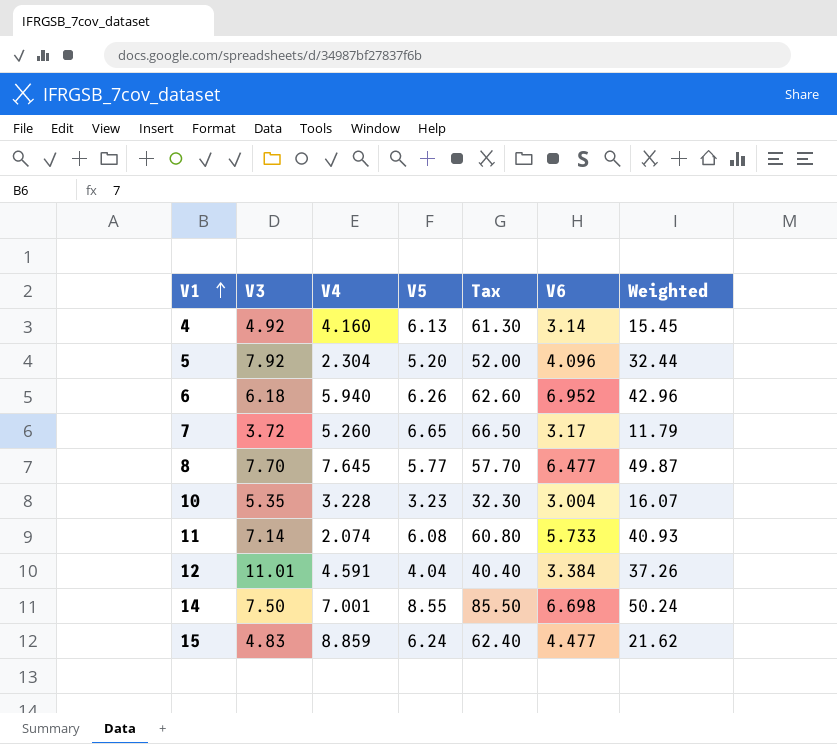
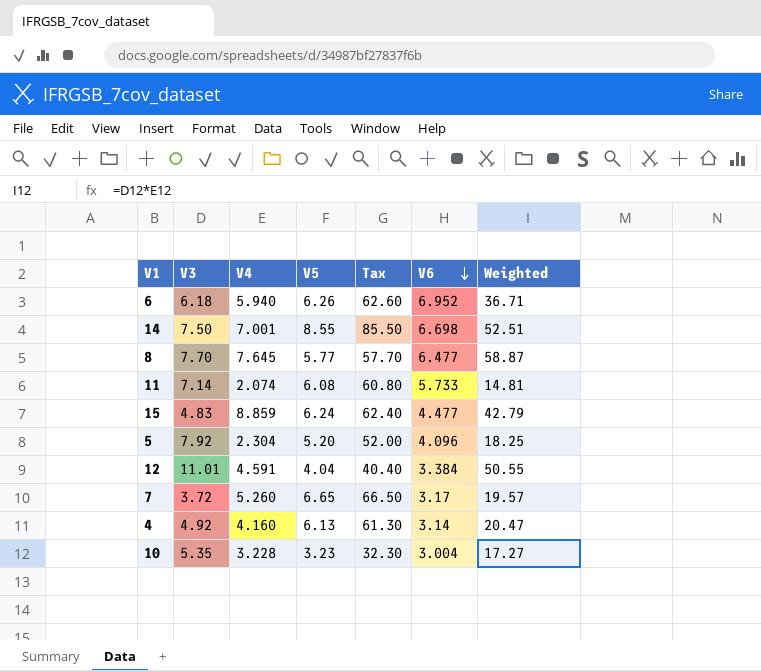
row order: V1 ascending -> V6 descending
column Weighted | formula: [V3] * [V6] -> [V3] * [V4]

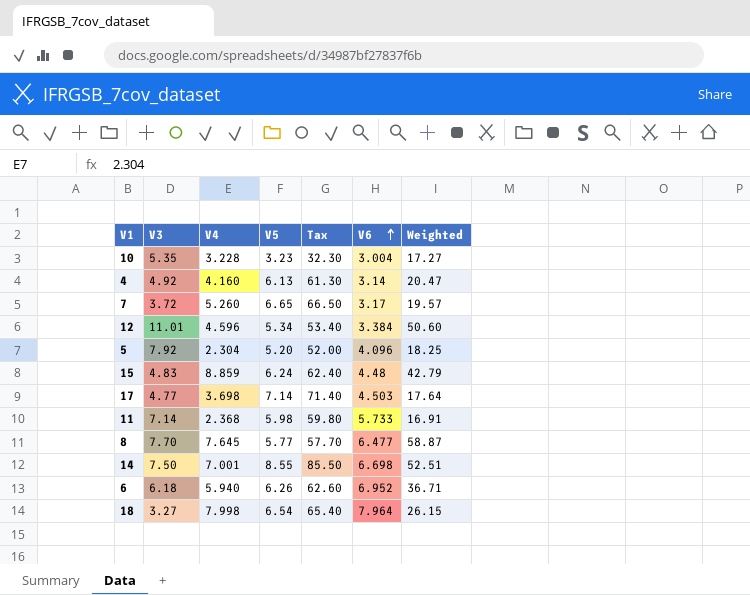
row order: V6 descending -> V6 ascending
12 | V4: 4.591 -> 4.596
12 | V5: 4.04 -> 5.34
12 | Tax: 40.40 -> 53.40
12 | Weighted: 50.55 -> 50.60
15 | V6: 4.477 -> 4.48
row 17: none -> 4.77 | 3.698 | 7.14 | 71.40 | 4.503 | 17.64
11 | V4: 2.074 -> 2.368
11 | V5: 6.08 -> 5.98
11 | Tax: 60.80 -> 59.80
11 | Weighted: 14.81 -> 16.91
row 18: none -> 3.27 | 7.998 | 6.54 | 65.40 | 7.964 | 26.15

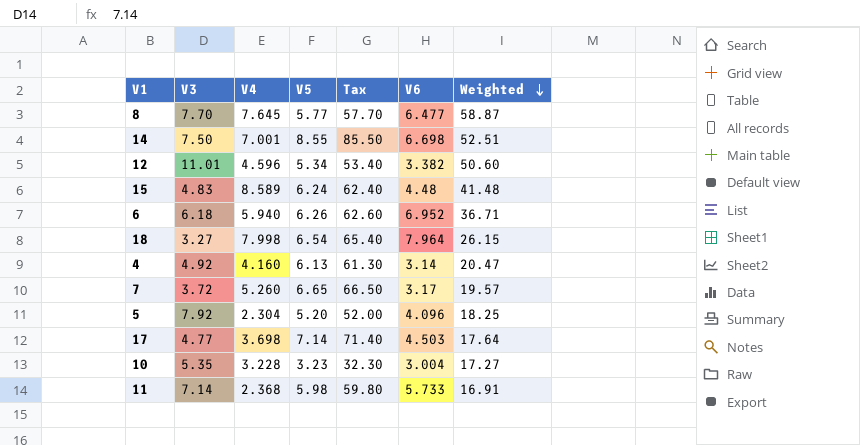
row order: V6 ascending -> Weighted descending
12 | V6: 3.384 -> 3.382
15 | V4: 8.859 -> 8.589
15 | Weighted: 42.79 -> 41.48

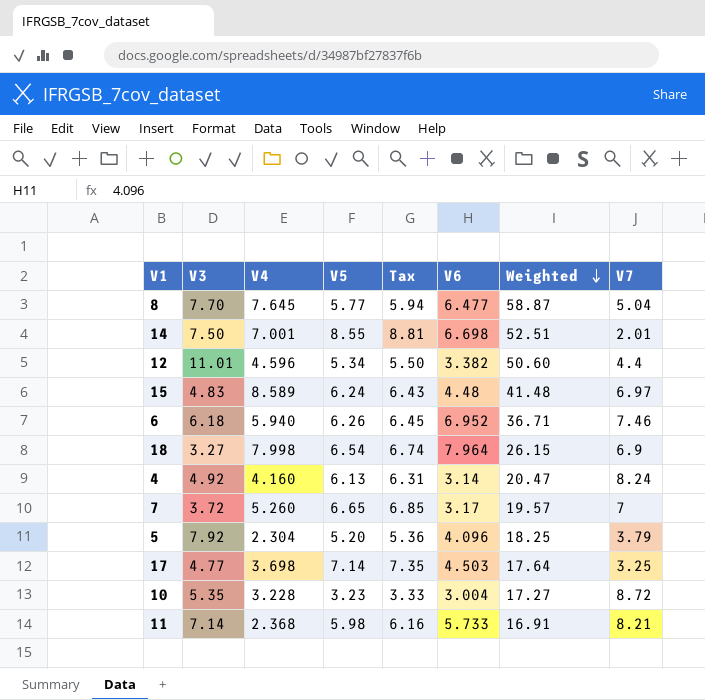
column Tax | formula: [V5] * 10 -> [V5] * 1.03
column V7 | position: none -> 8

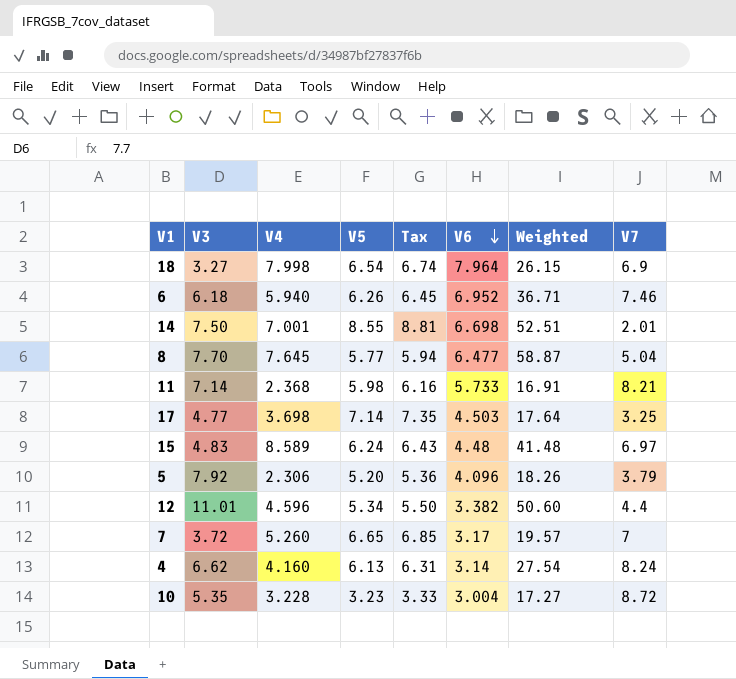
row order: Weighted descending -> V6 descending
5 | V4: 2.304 -> 2.306
5 | Weighted: 18.25 -> 18.26
4 | V3: 4.92 -> 6.62
4 | Weighted: 20.47 -> 27.54

